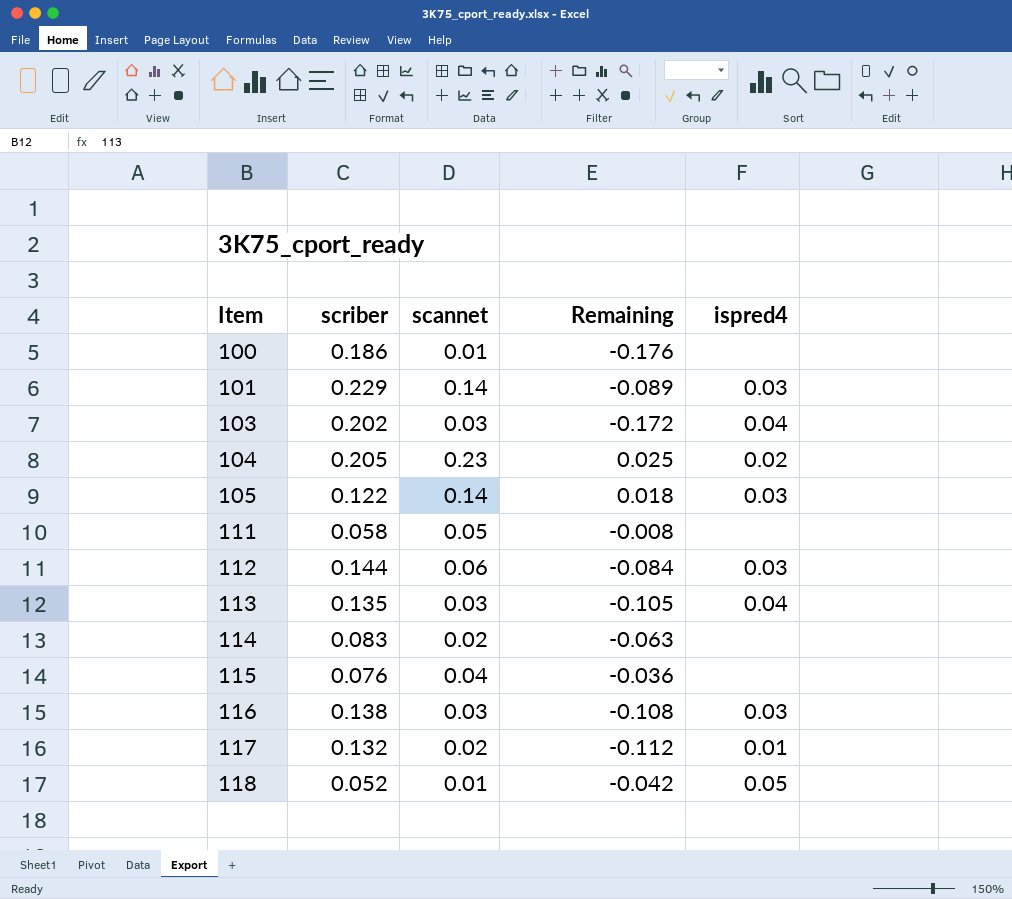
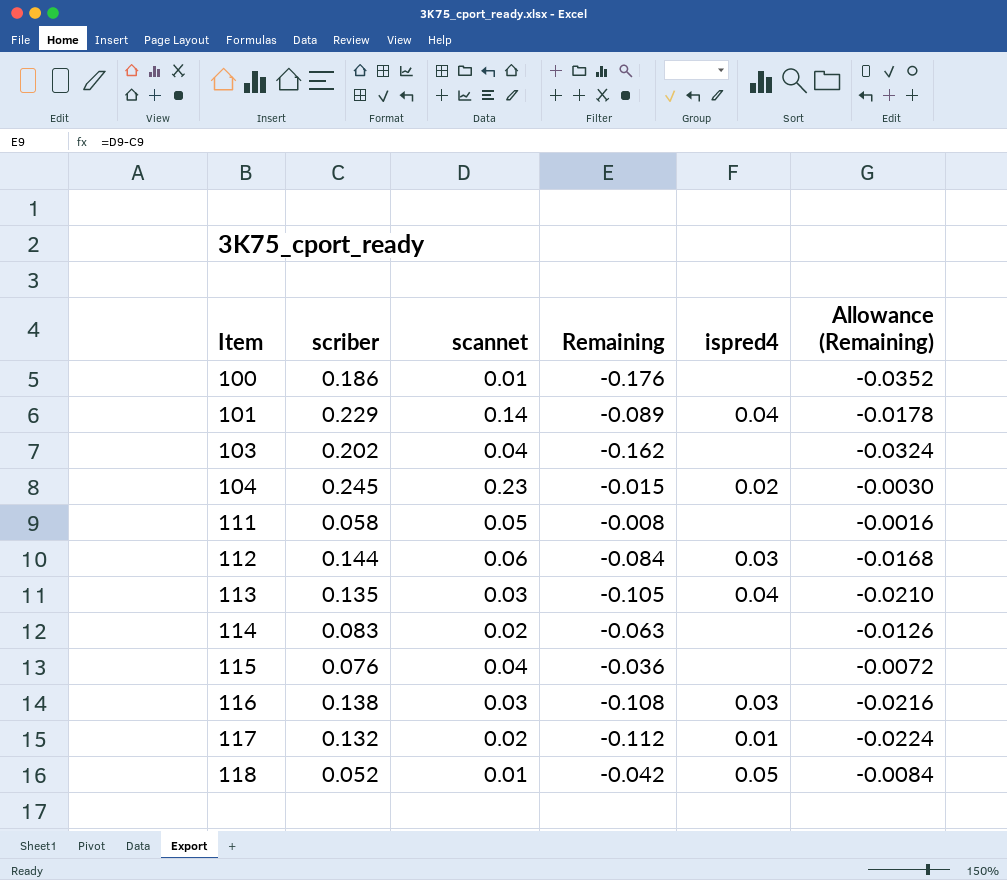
column Allowance (Remaining) | formula: none -> [Remaining] * 0.2
row 105: 0.122 | 0.14 | 0.018 | 0.03 -> none
101 | ispred4: 0.03 -> 0.04
103 | scannet: 0.03 -> 0.04
103 | Remaining: -0.172 -> -0.162
103 | ispred4: 0.04 -> none
104 | scriber: 0.205 -> 0.245
104 | Remaining: 0.025 -> -0.015

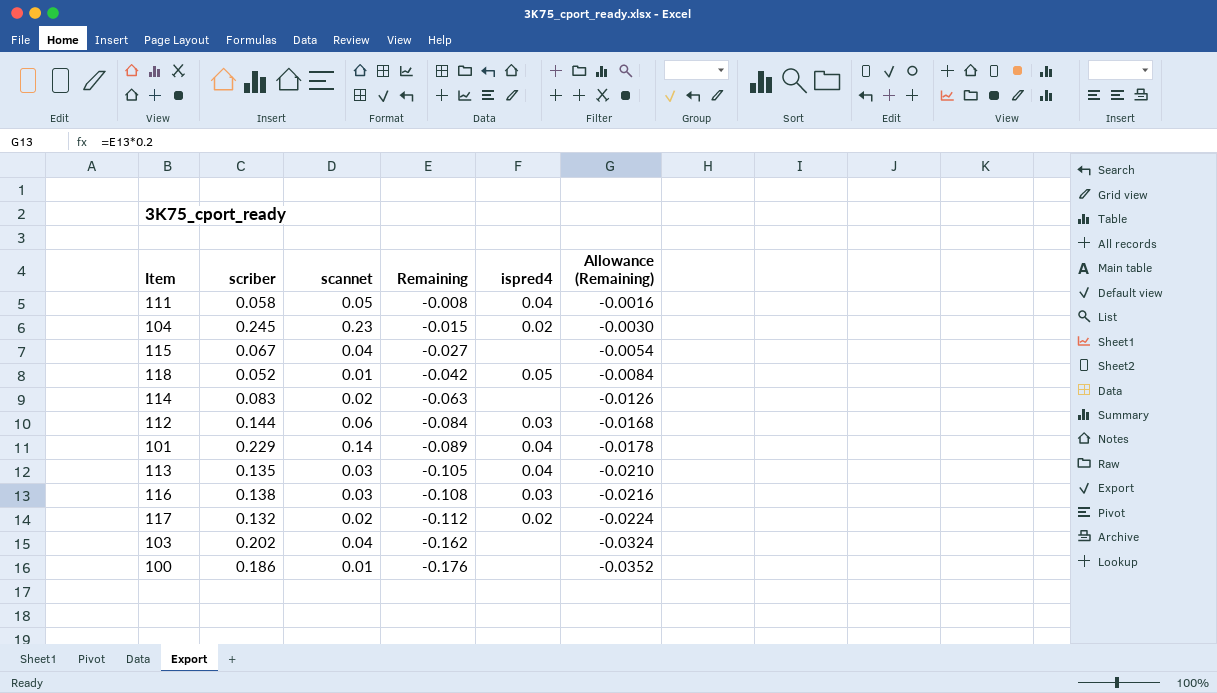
row order: Item ascending -> Remaining descending
111 | ispred4: none -> 0.04
115 | scriber: 0.076 -> 0.067
115 | Remaining: -0.036 -> -0.027
115 | Allowance (Remaining): -0.0072 -> -0.0054
117 | ispred4: 0.01 -> 0.02

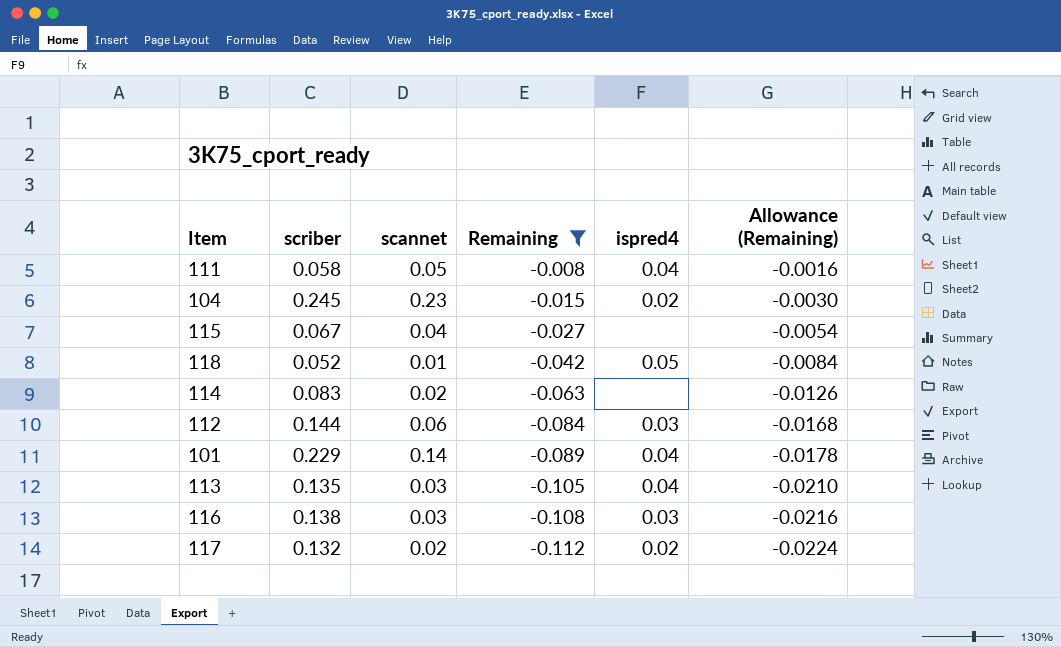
filter: none -> Remaining >= -0.112

